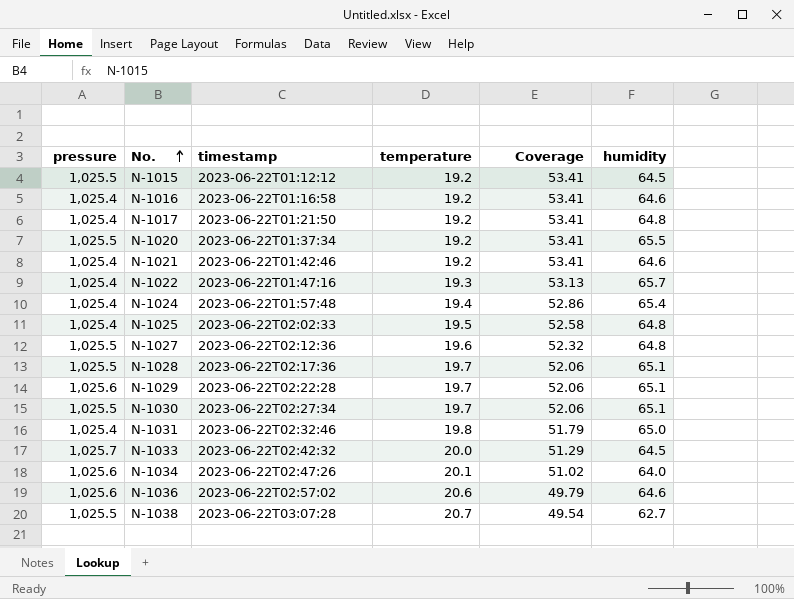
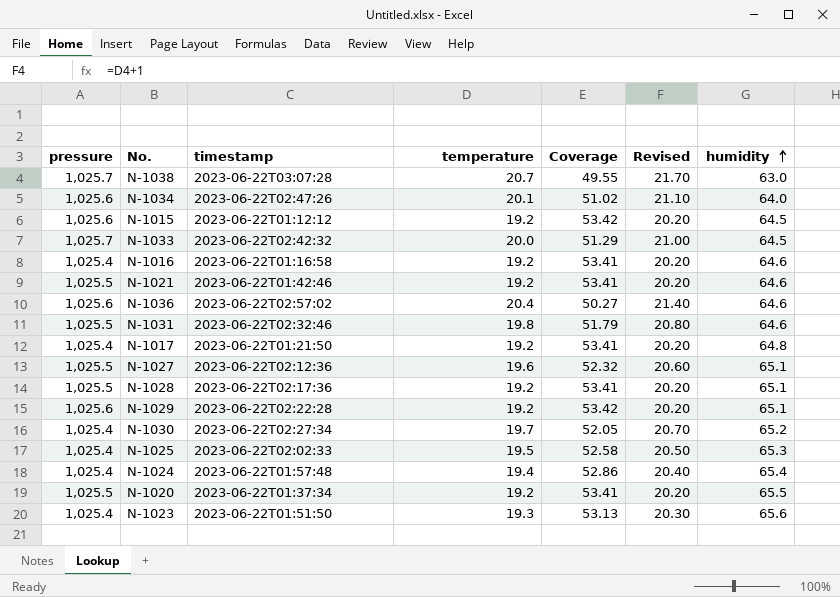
row order: No. ascending -> humidity ascending
column Revised | formula: none -> [temperature] + 1
row N-1022: 1,025.4 | 2023-06-22T01:47:16 | 19.3 | 53.13 | 65.7 -> none
N-1038 | pressure: 1,025.5 -> 1,025.7
N-1038 | Coverage: 49.54 -> 49.55
N-1038 | humidity: 62.7 -> 63.0
N-1015 | pressure: 1,025.5 -> 1,025.6
N-1015 | Coverage: 53.41 -> 53.42
N-1021 | pressure: 1,025.4 -> 1,025.5
N-1036 | temperature: 20.6 -> 20.4
N-1036 | Coverage: 49.79 -> 50.27
N-1031 | pressure: 1,025.4 -> 1,025.5
N-1031 | humidity: 65.0 -> 64.6
N-1027 | humidity: 64.8 -> 65.1
N-1028 | temperature: 19.7 -> 19.2
N-1028 | Coverage: 52.06 -> 53.41
N-1029 | temperature: 19.7 -> 19.2
N-1029 | Coverage: 52.06 -> 53.42
N-1030 | pressure: 1,025.5 -> 1,025.4
N-1030 | Coverage: 52.06 -> 52.05
N-1030 | humidity: 65.1 -> 65.2
N-1025 | humidity: 64.8 -> 65.3
row N-1023: none -> 1,025.4 | 2023-06-22T01:51:50 | 19.3 | 53.13 | 20.30 | 65.6

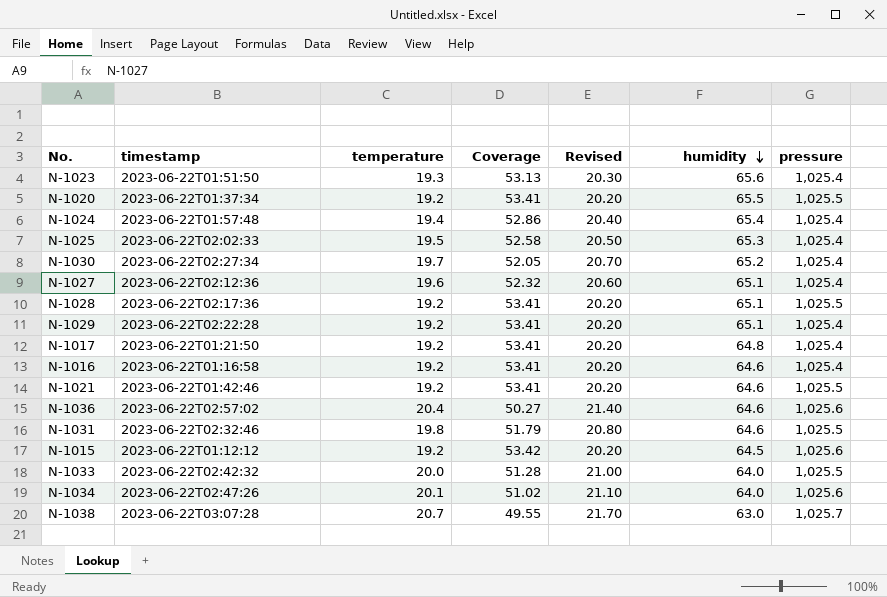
row order: humidity ascending -> humidity descending
column pressure | position: 1 -> 7
N-1027 | pressure: 1,025.5 -> 1,025.4
N-1029 | Coverage: 53.42 -> 53.41
N-1029 | pressure: 1,025.6 -> 1,025.4
N-1033 | Coverage: 51.29 -> 51.28
N-1033 | humidity: 64.5 -> 64.0
N-1033 | pressure: 1,025.7 -> 1,025.5

